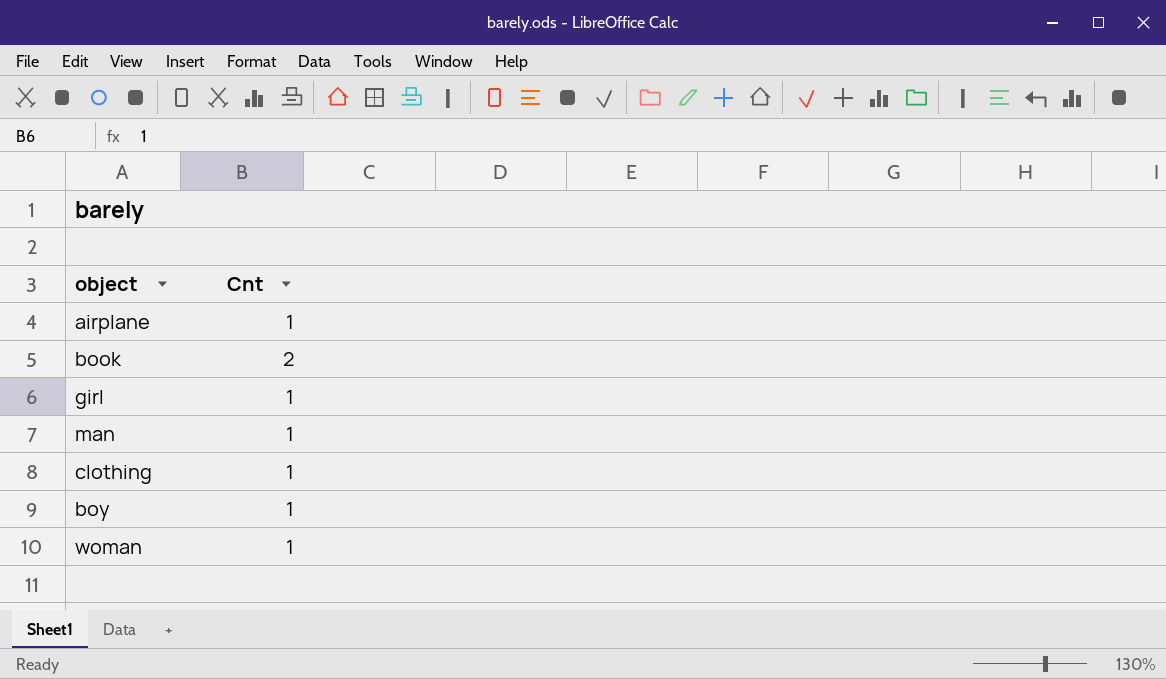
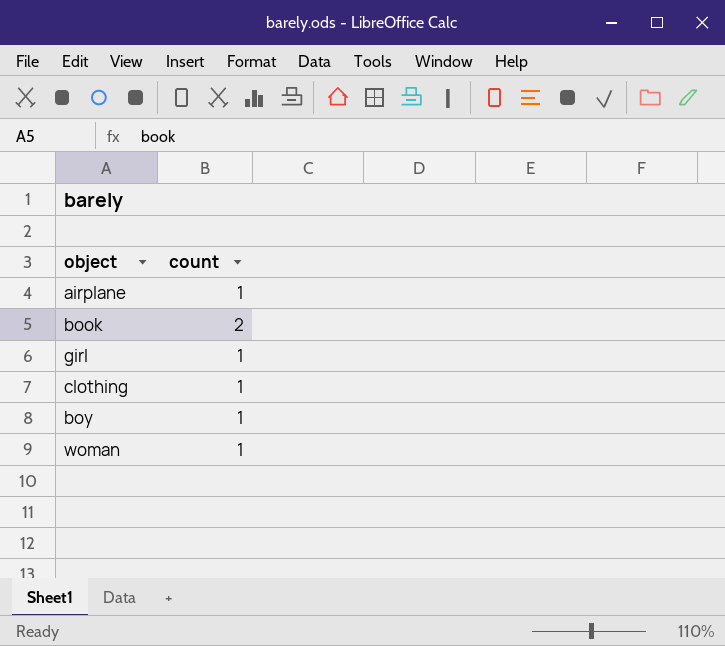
column name: Cnt -> count
row man: 1 -> none

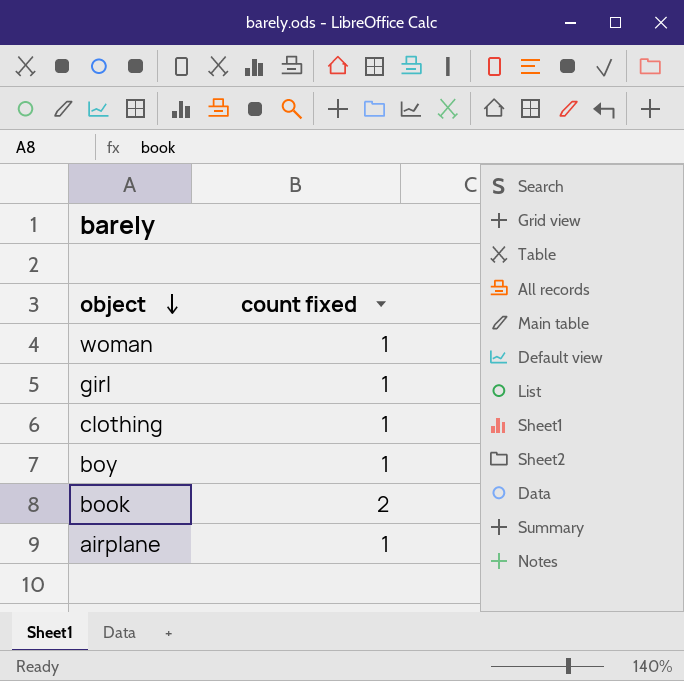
row order: none -> object descending
column name: count -> count fixed

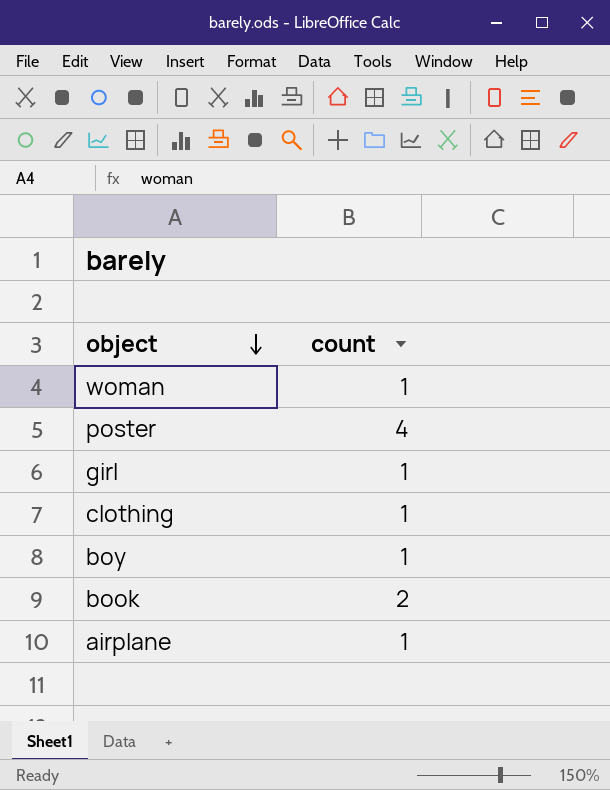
column name: count fixed -> count
row poster: none -> 4

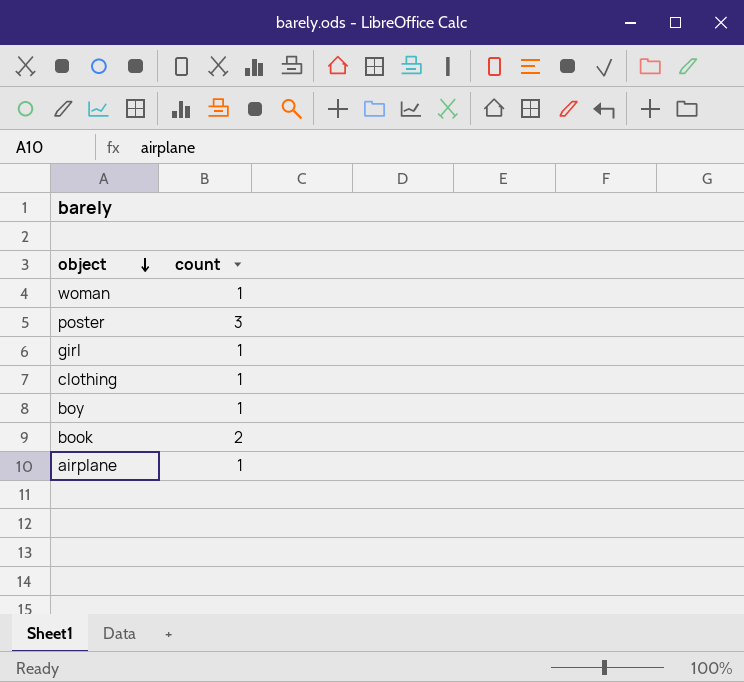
poster | count: 4 -> 3

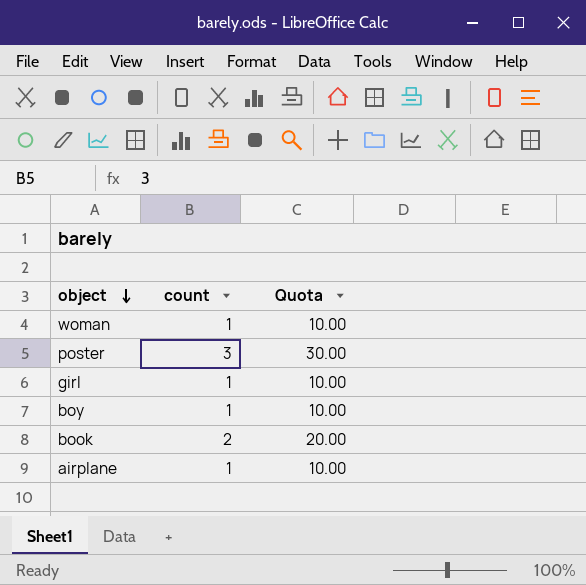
column Quota | formula: none -> [count] * 10
row clothing: 1 -> none

